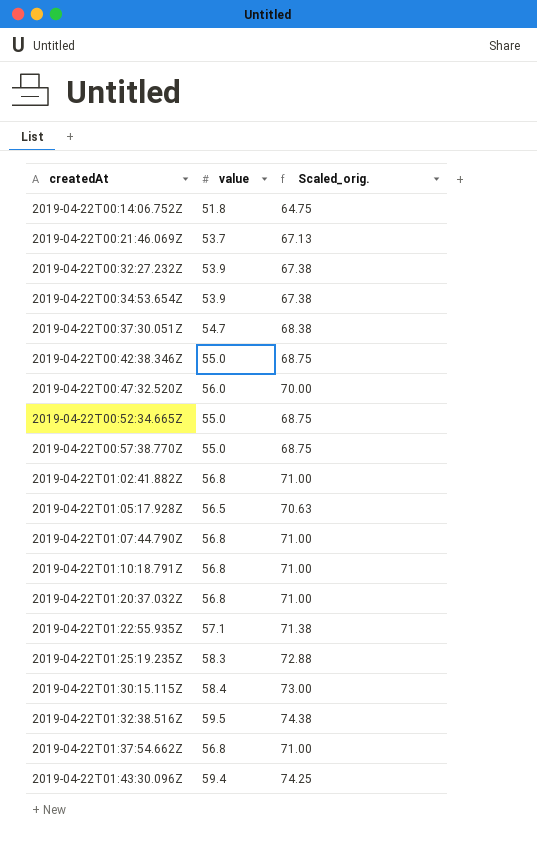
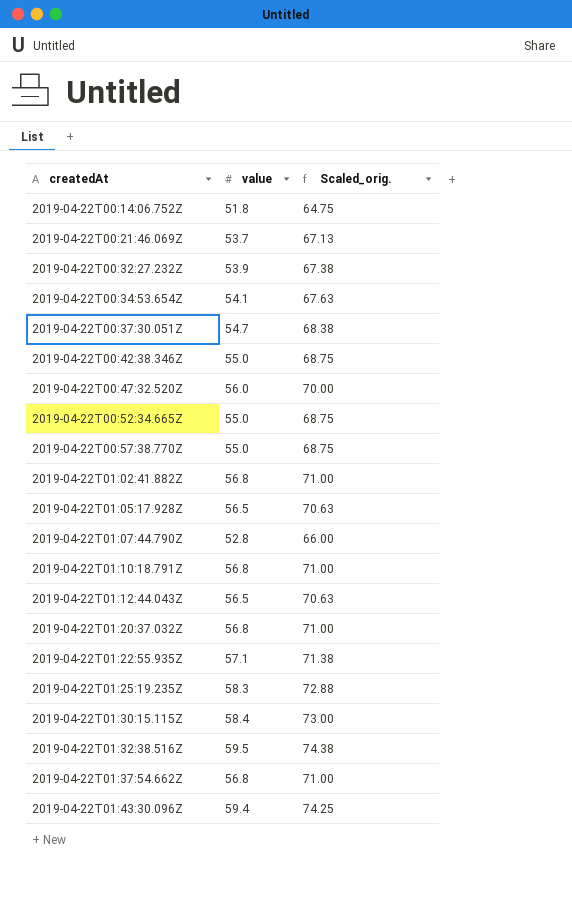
2019-04-22T00:34:53.654Z | value: 53.9 -> 54.1
2019-04-22T00:34:53.654Z | Scaled_orig.: 67.38 -> 67.63
2019-04-22T01:07:44.790Z | value: 56.8 -> 52.8
2019-04-22T01:07:44.790Z | Scaled_orig.: 71.00 -> 66.00
row 2019-04-22T01:12:44.043Z: none -> 56.5 | 70.63

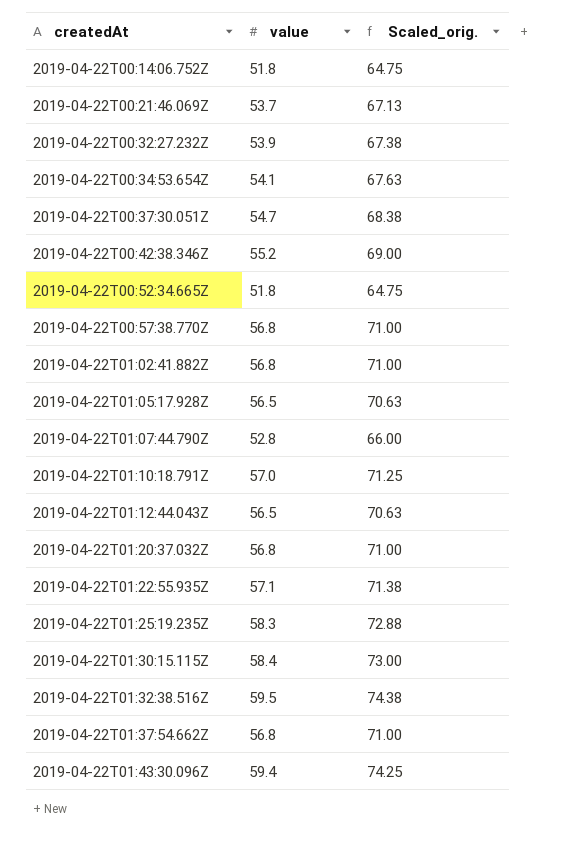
row 2019-04-22T00:47:32.520Z: 56.0 | 70.00 -> none
2019-04-22T00:42:38.346Z | value: 55.0 -> 55.2
2019-04-22T00:42:38.346Z | Scaled_orig.: 68.75 -> 69.00
2019-04-22T00:52:34.665Z | value: 55.0 -> 51.8
2019-04-22T00:52:34.665Z | Scaled_orig.: 68.75 -> 64.75
2019-04-22T00:57:38.770Z | value: 55.0 -> 56.8
2019-04-22T00:57:38.770Z | Scaled_orig.: 68.75 -> 71.00
2019-04-22T01:10:18.791Z | value: 56.8 -> 57.0
2019-04-22T01:10:18.791Z | Scaled_orig.: 71.00 -> 71.25

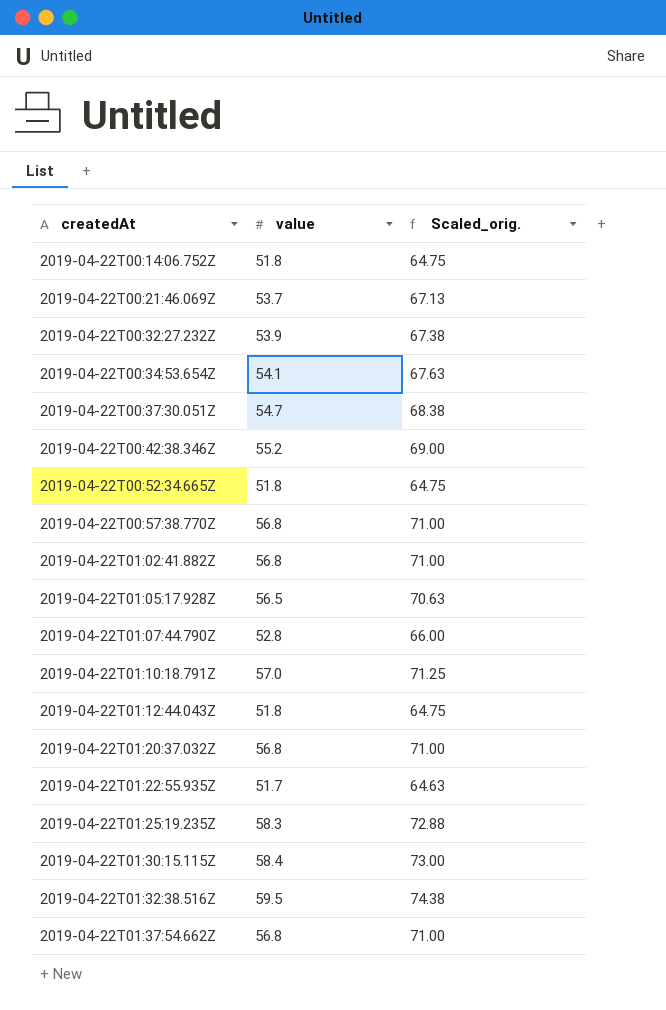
row 2019-04-22T01:43:30.096Z: 59.4 | 74.25 -> none
2019-04-22T01:12:44.043Z | value: 56.5 -> 51.8
2019-04-22T01:12:44.043Z | Scaled_orig.: 70.63 -> 64.75
2019-04-22T01:22:55.935Z | value: 57.1 -> 51.7
2019-04-22T01:22:55.935Z | Scaled_orig.: 71.38 -> 64.63

